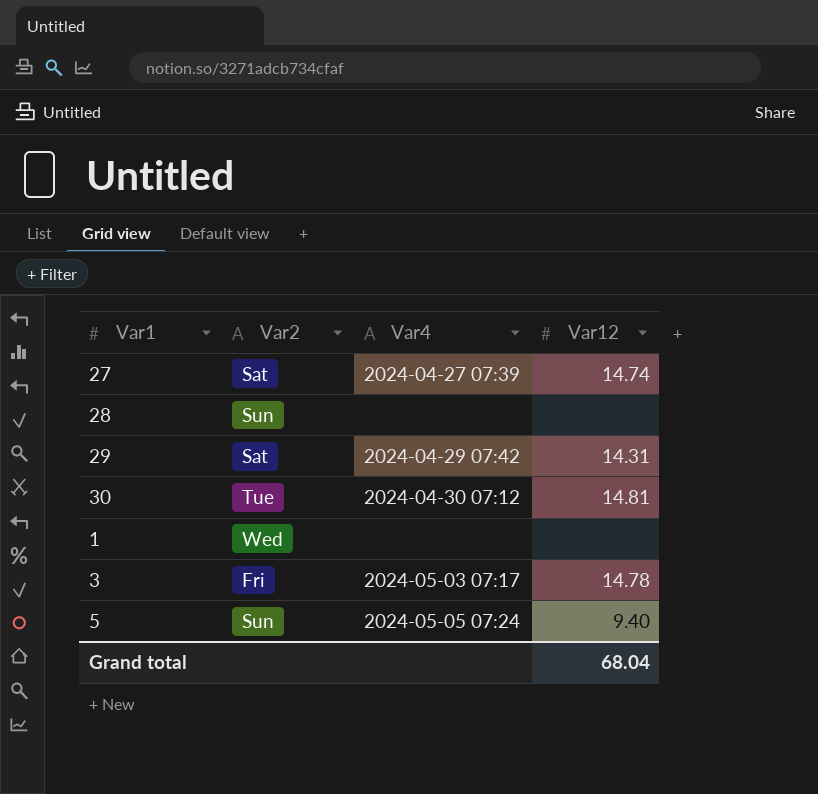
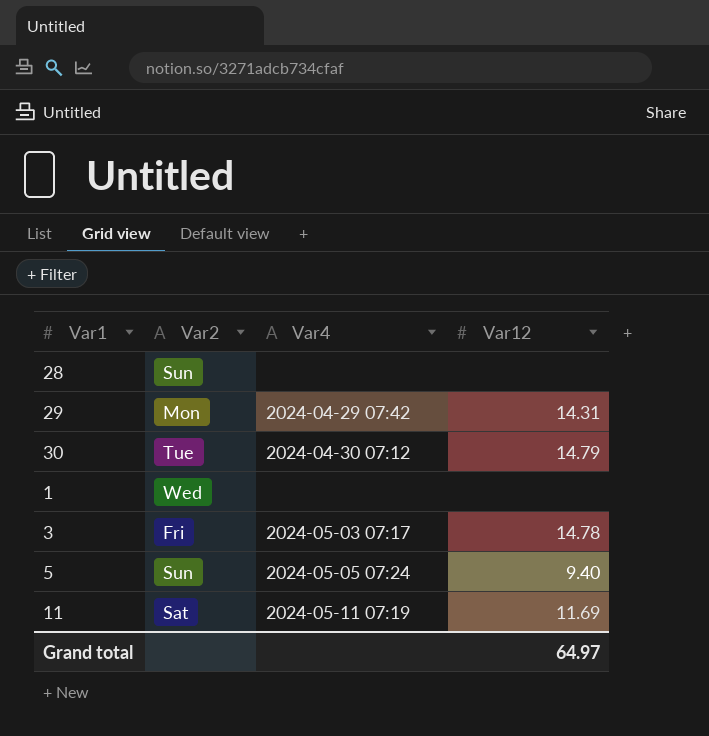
row 27: Sat | 2024-04-27 07:39 | 14.74 -> none
29 | Var2: Sat -> Mon
30 | Var12: 14.81 -> 14.79
row 11: none -> Sat | 2024-05-11 07:19 | 11.69
Grand total | Var12: 68.04 -> 64.97

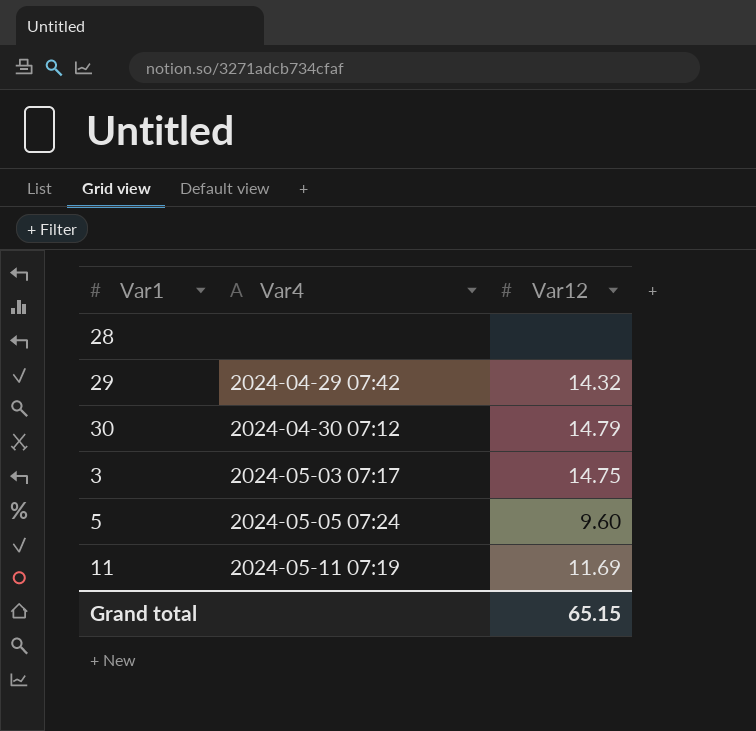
column Var2 | position: 2 -> none
row 1: Wed | none | none -> none
29 | Var12: 14.31 -> 14.32
3 | Var12: 14.78 -> 14.75
5 | Var12: 9.40 -> 9.60
Grand total | Var12: 64.97 -> 65.15

